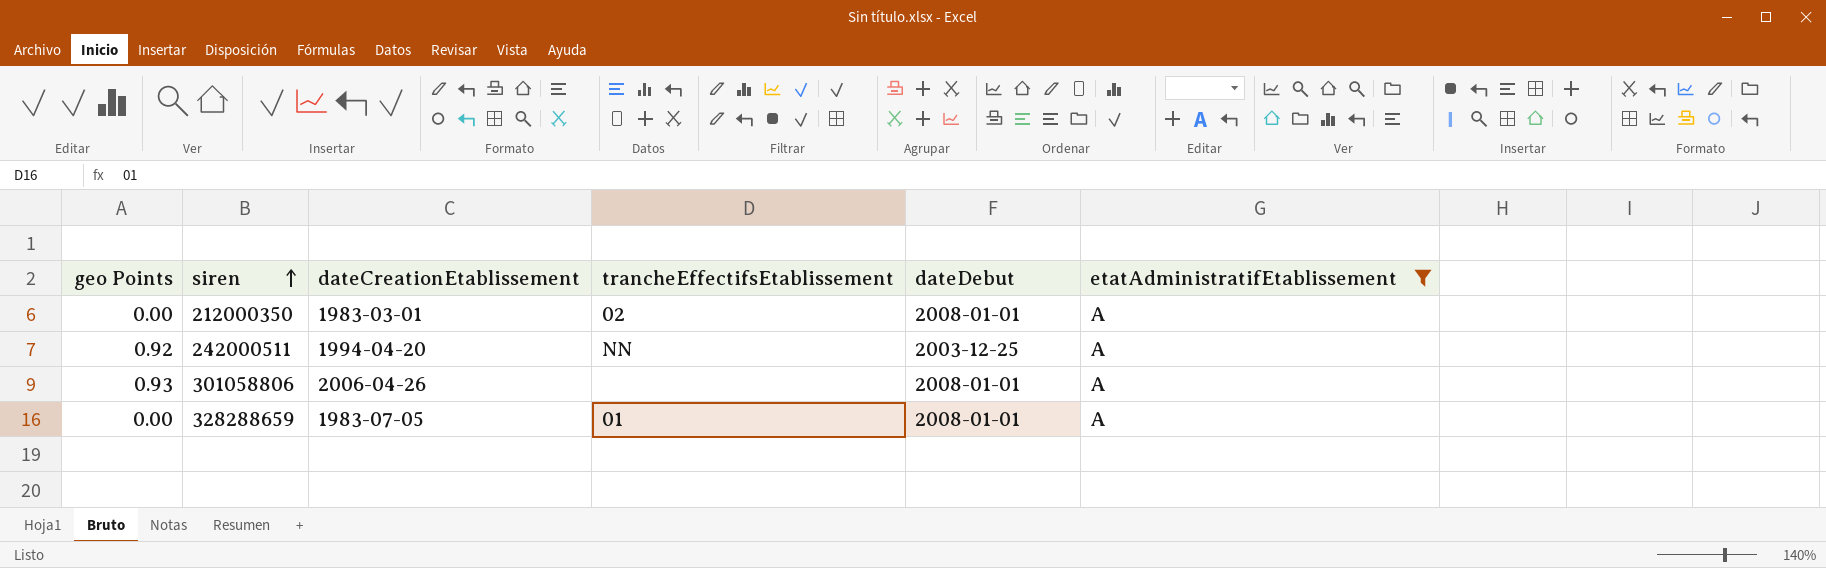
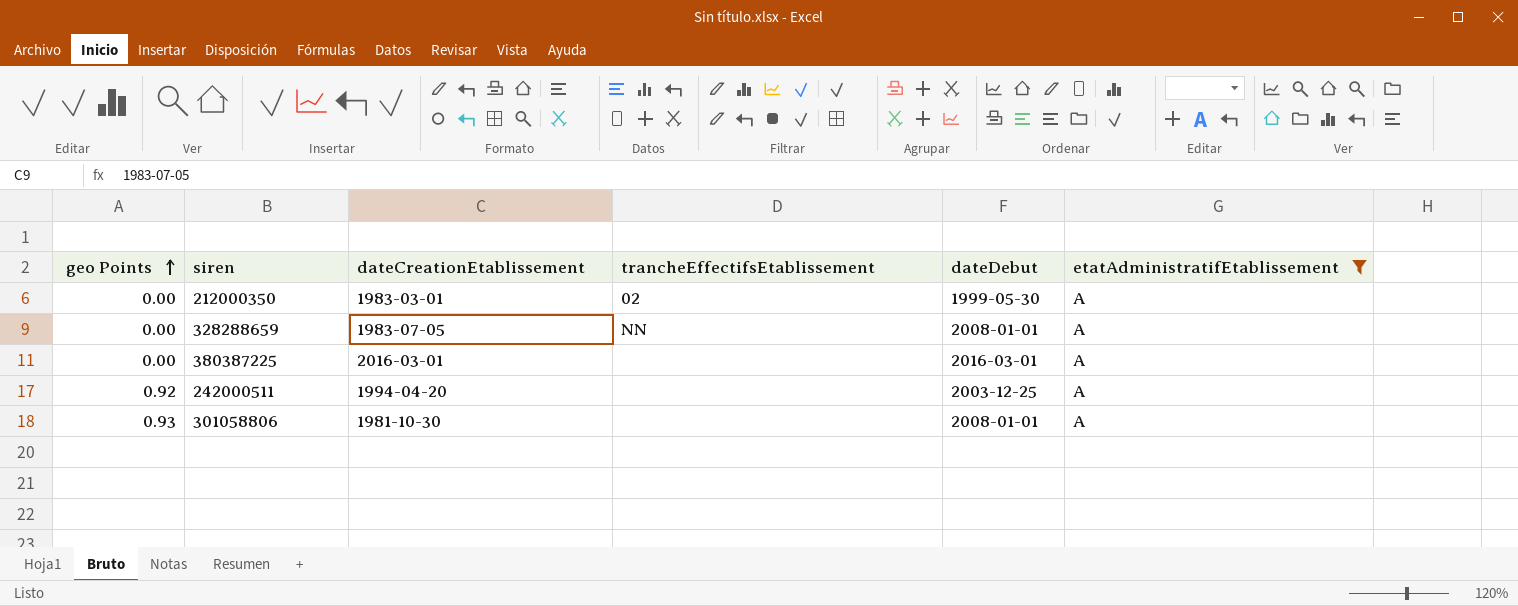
row order: siren ascending -> geo Points ascending
212000350 | dateDebut: 2008-01-01 -> 1999-05-30
328288659 | trancheEffectifsEtablissement: 01 -> NN
row 380387225: none -> 0.00 | 2016-03-01 | none | 2016-03-01 | A
242000511 | trancheEffectifsEtablissement: NN -> none
301058806 | dateCreationEtablissement: 2006-04-26 -> 1981-10-30

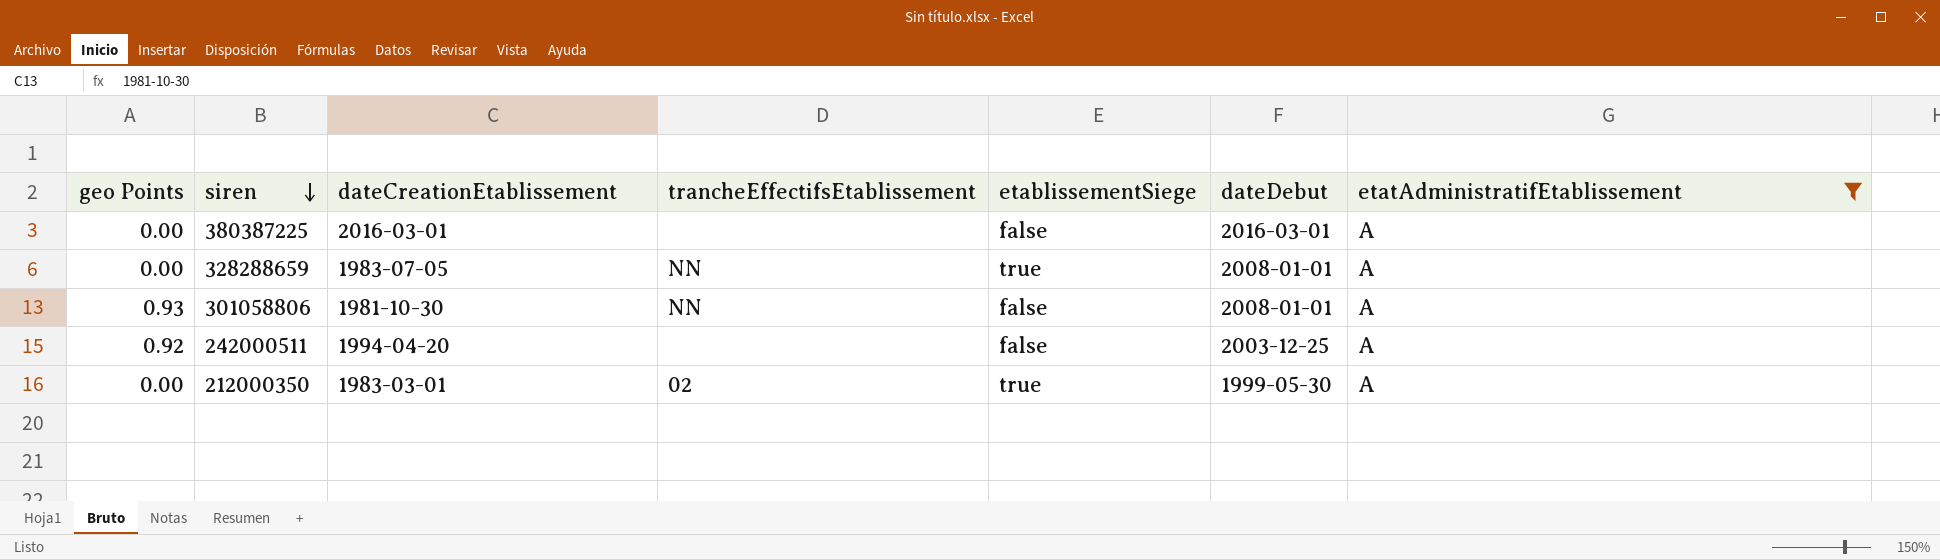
row order: geo Points ascending -> siren descending
column etablissementSiege | position: none -> 5
301058806 | trancheEffectifsEtablissement: none -> NN

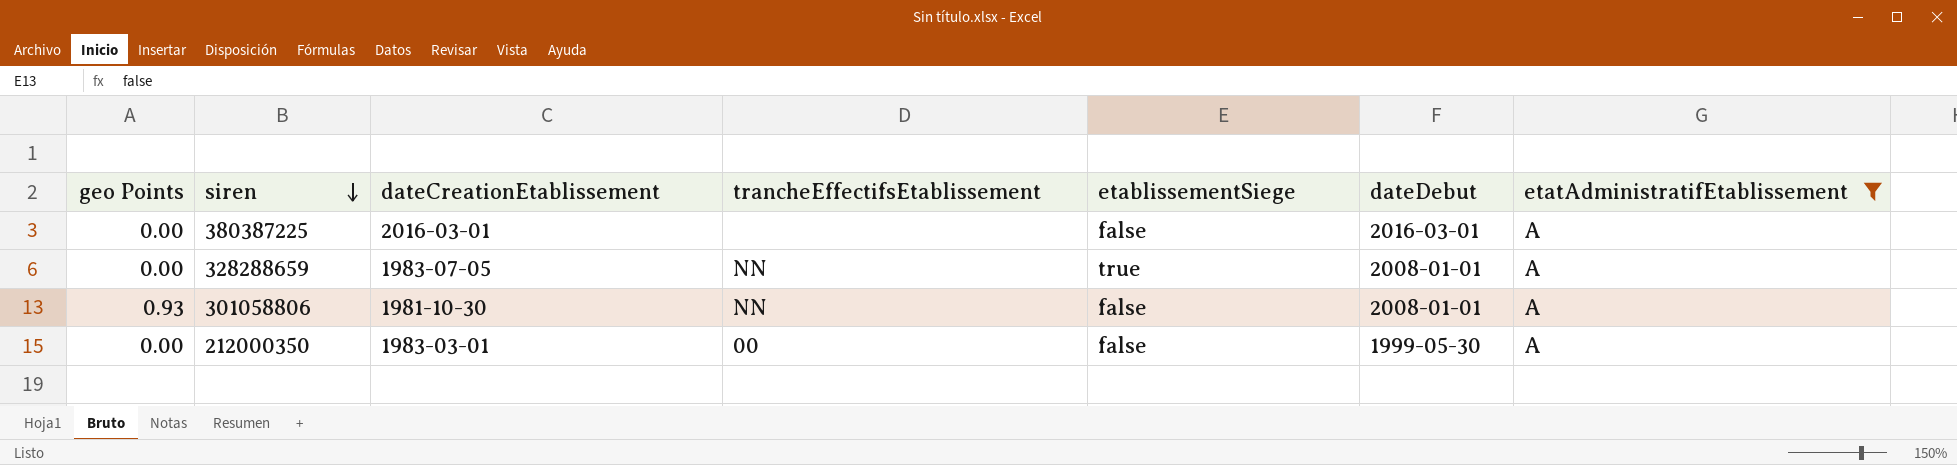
row 242000511: 0.92 | 1994-04-20 | none | false | 2003-12-25 | A -> none
212000350 | trancheEffectifsEtablissement: 02 -> 00
212000350 | etablissementSiege: true -> false

